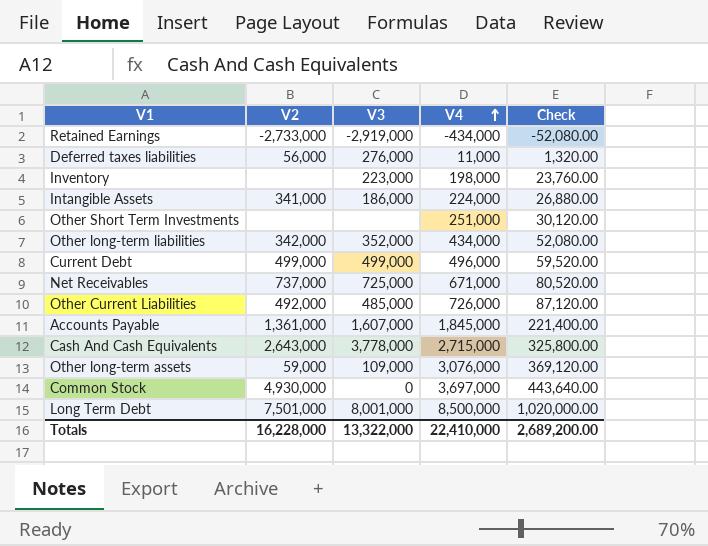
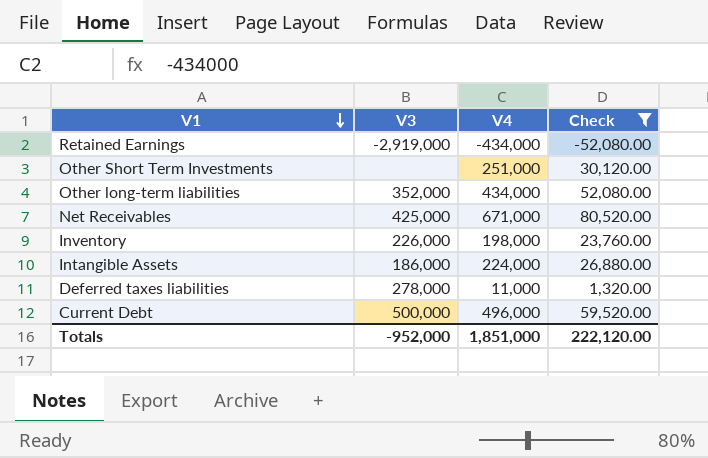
filter: none -> Check <= 80,520.00
row order: V4 ascending -> V1 descending
column V2 | position: 2 -> none
Net Receivables | V3: 725,000 -> 425,000
Inventory | V3: 223,000 -> 226,000
Deferred taxes liabilities | V3: 276,000 -> 278,000
Current Debt | V3: 499,000 -> 500,000
Totals | V3: 13,322,000 -> -952,000
Totals | V4: 22,410,000 -> 1,851,000
Totals | Check: 2,689,200.00 -> 222,120.00

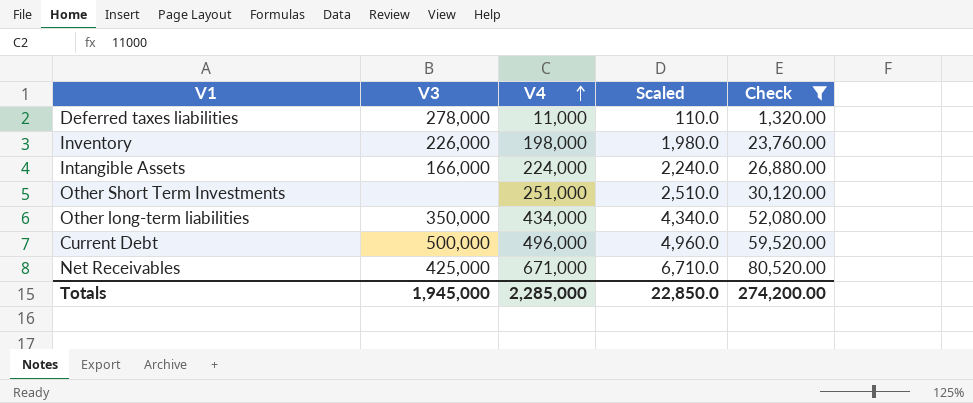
row order: V1 descending -> V4 ascending
column Scaled | formula: none -> [V4] * 0.01
row Retained Earnings: -2,919,000 | -434,000 | -52,080.00 -> none
Intangible Assets | V3: 186,000 -> 166,000
Other long-term liabilities | V3: 352,000 -> 350,000
Totals | V3: -952,000 -> 1,945,000
Totals | V4: 1,851,000 -> 2,285,000
Totals | Check: 222,120.00 -> 274,200.00

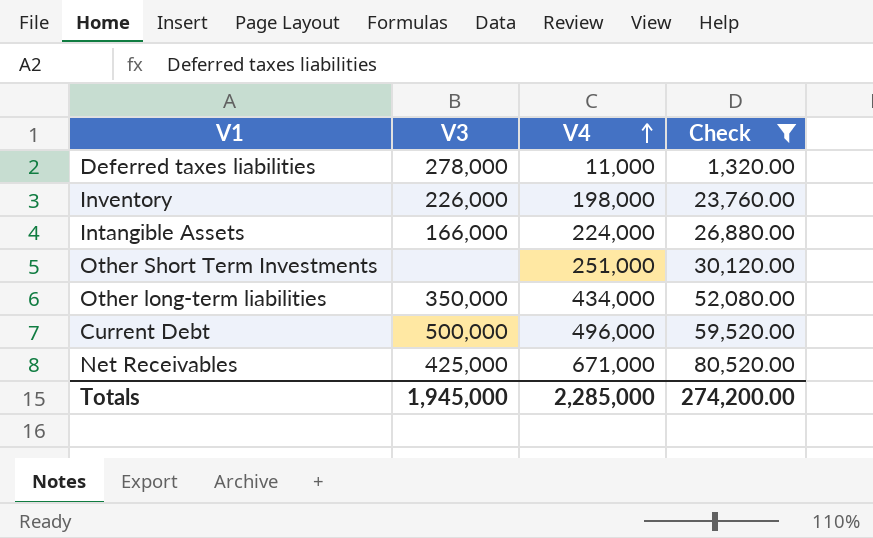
column Scaled | formula: [V4] * 0.01 -> none

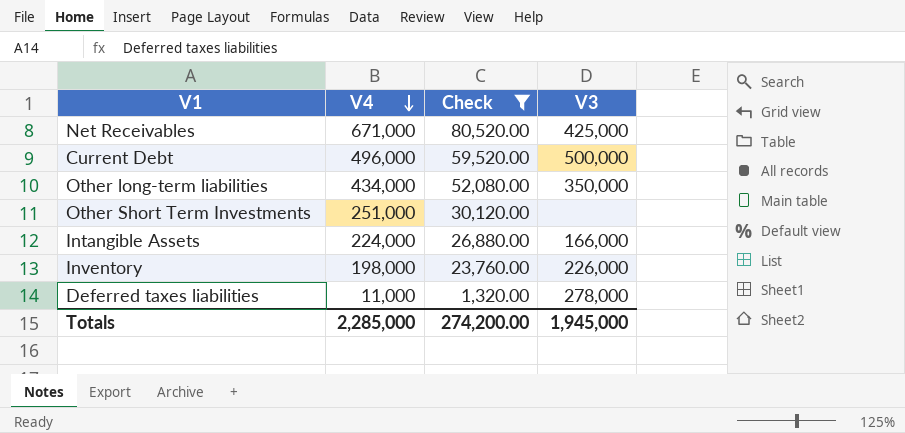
row order: V4 ascending -> V4 descending
column V3 | position: 2 -> 4

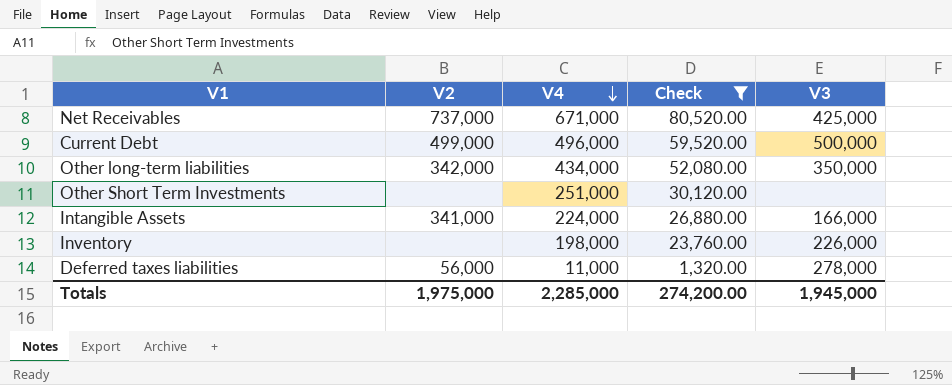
column V2 | position: none -> 2

